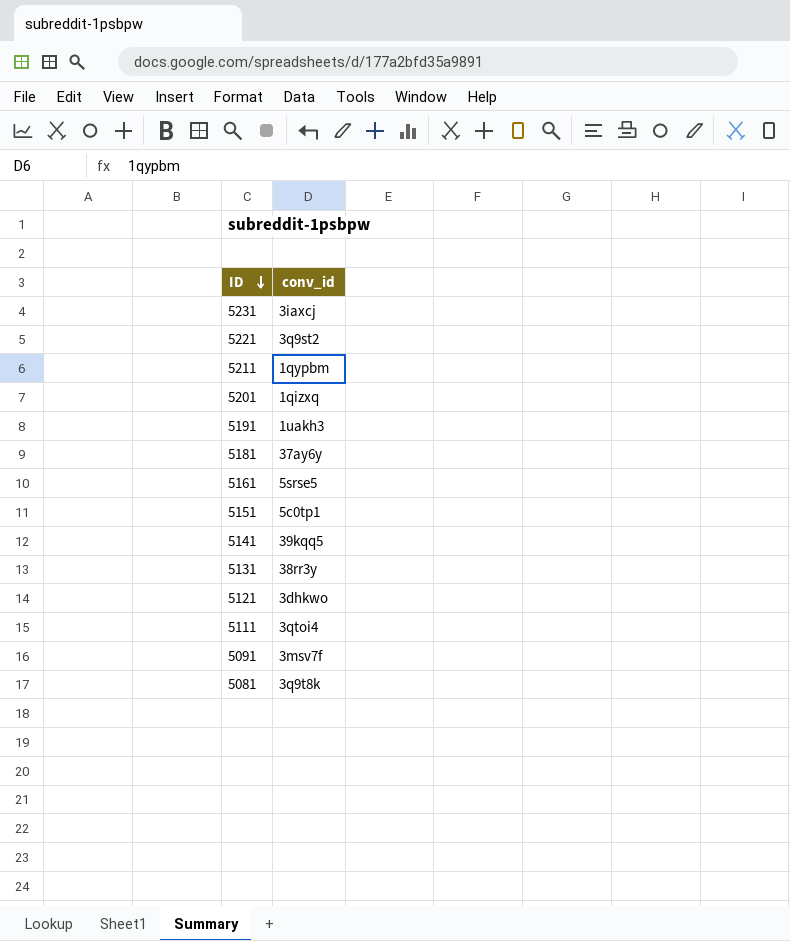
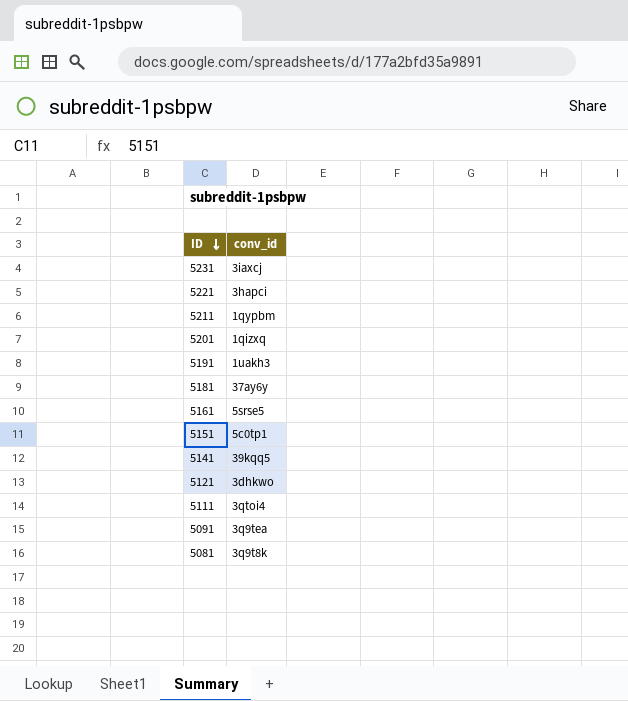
row 5131: 38rr3y -> none
5221 | conv_id: 3q9st2 -> 3hapci
5091 | conv_id: 3msv7f -> 3q9tea

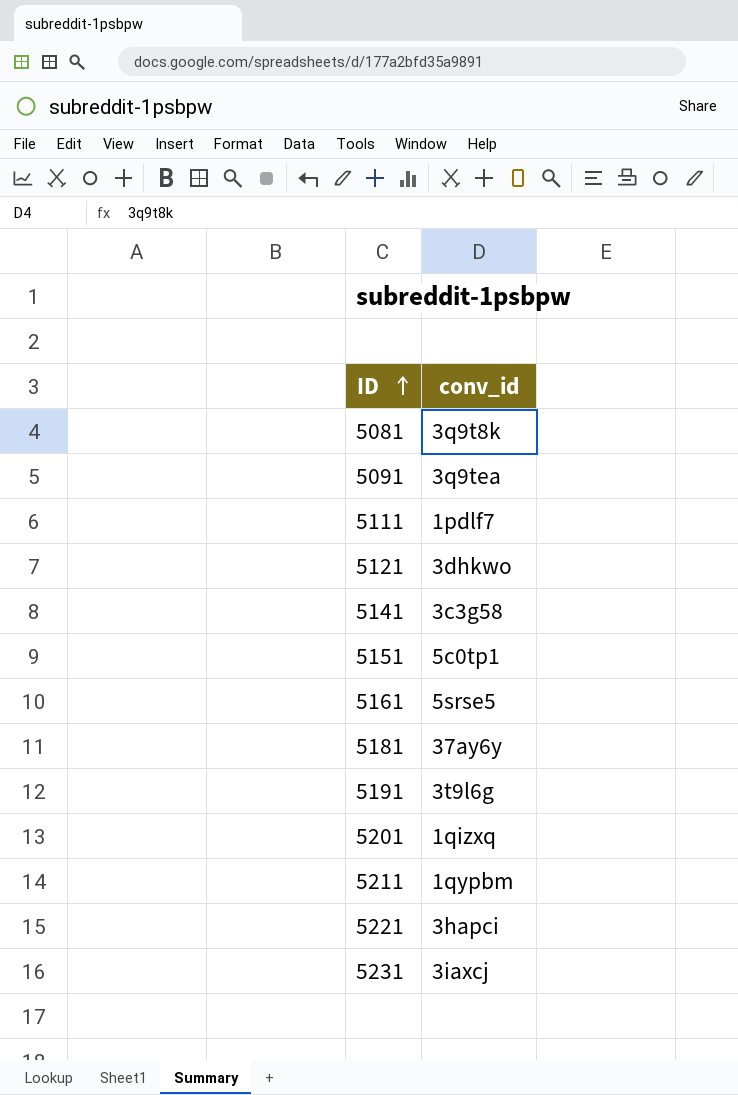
row order: ID descending -> ID ascending
5111 | conv_id: 3qtoi4 -> 1pdlf7
5141 | conv_id: 39kqq5 -> 3c3g58
5191 | conv_id: 1uakh3 -> 3t9l6g

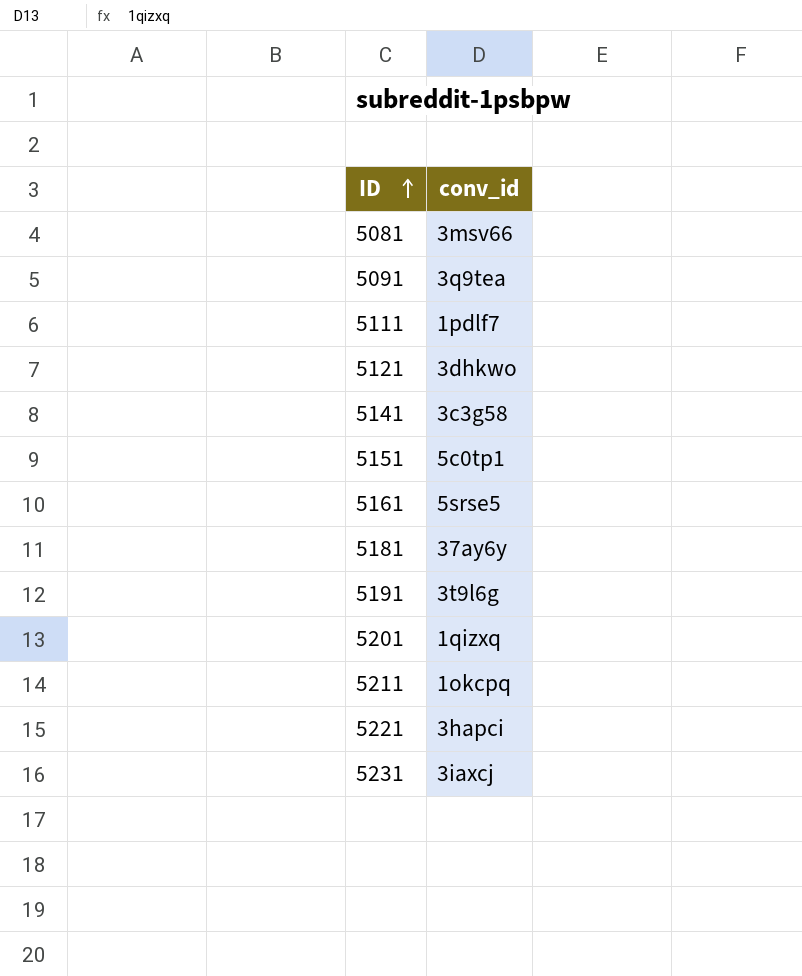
5081 | conv_id: 3q9t8k -> 3msv66
5211 | conv_id: 1qypbm -> 1okcpq

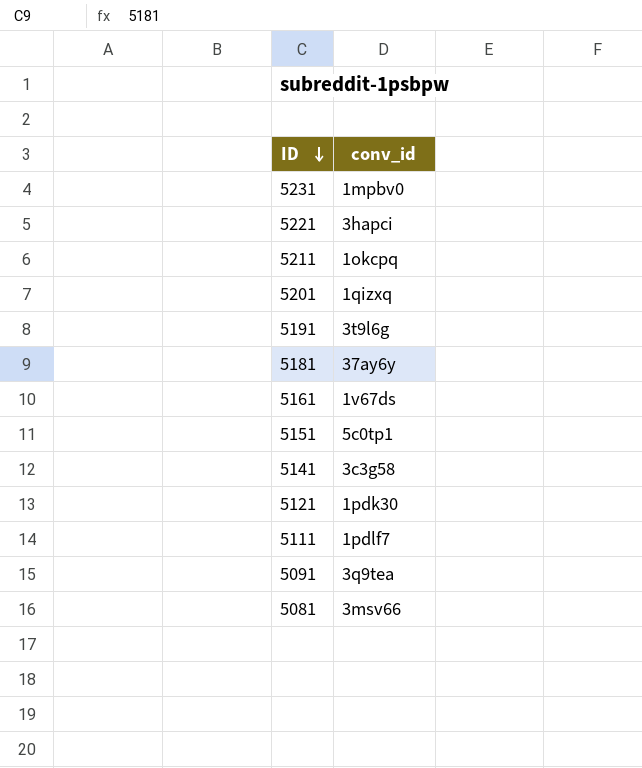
row order: ID ascending -> ID descending
5231 | conv_id: 3iaxcj -> 1mpbv0
5161 | conv_id: 5srse5 -> 1v67ds
5121 | conv_id: 3dhkwo -> 1pdk30

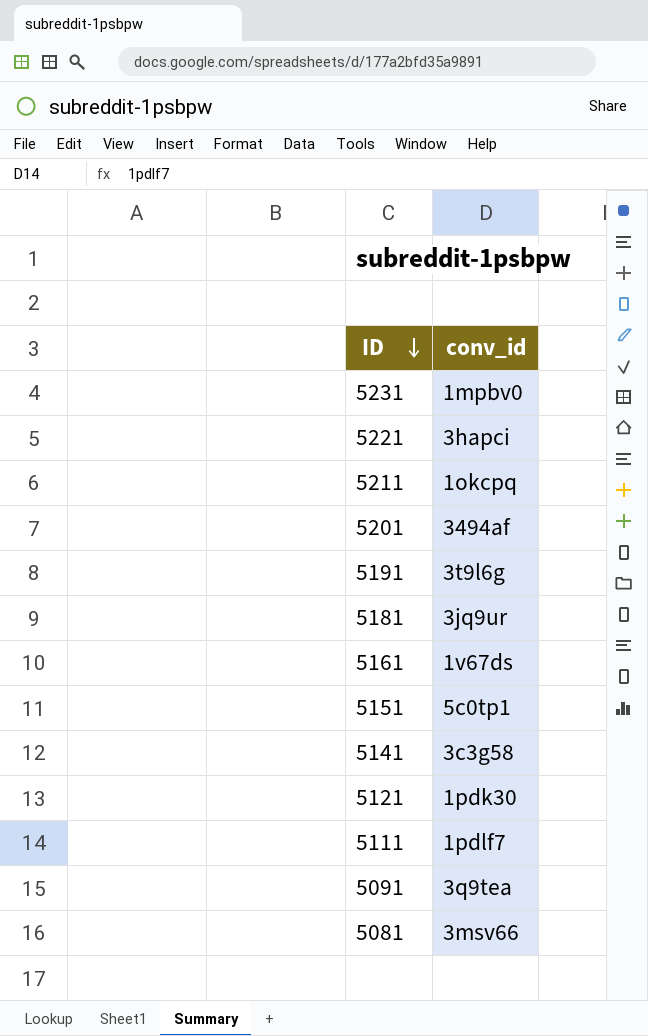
5201 | conv_id: 1qizxq -> 3494af
5181 | conv_id: 37ay6y -> 3jq9ur

